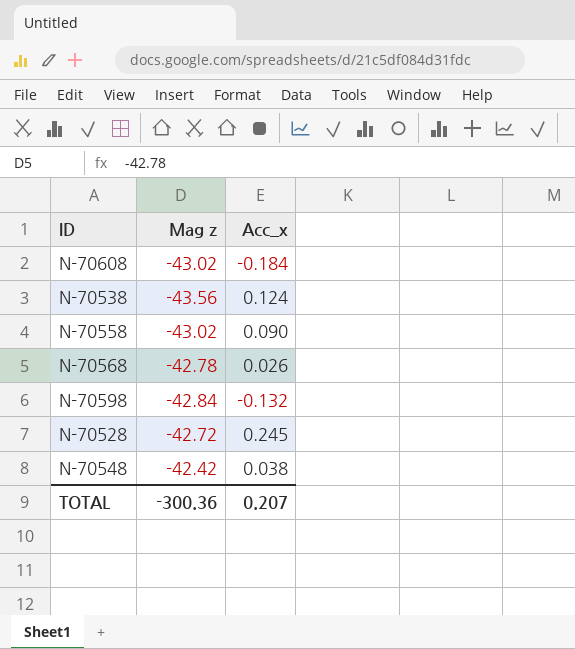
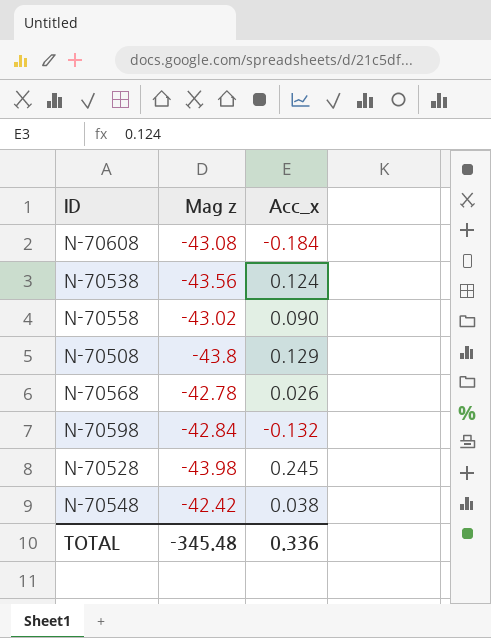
N-70608 | Mag z: -43.02 -> -43.08
row N-70508: none -> -43.8 | 0.129
N-70528 | Mag z: -42.72 -> -43.98
TOTAL | Mag z: -300.36 -> -345.48
TOTAL | Acc_x: 0.207 -> 0.336

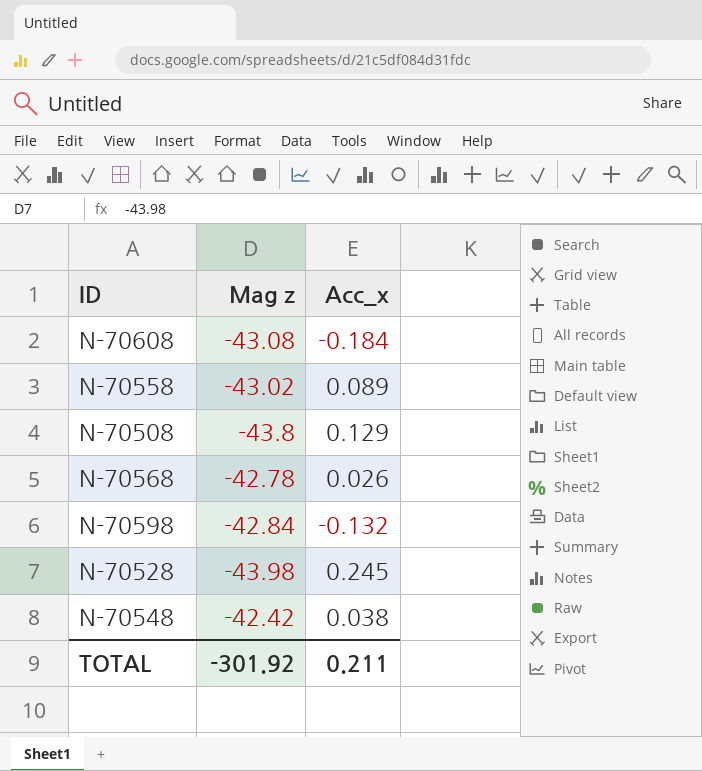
row N-70538: -43.56 | 0.124 -> none
N-70558 | Acc_x: 0.090 -> 0.089
TOTAL | Mag z: -345.48 -> -301.92
TOTAL | Acc_x: 0.336 -> 0.211

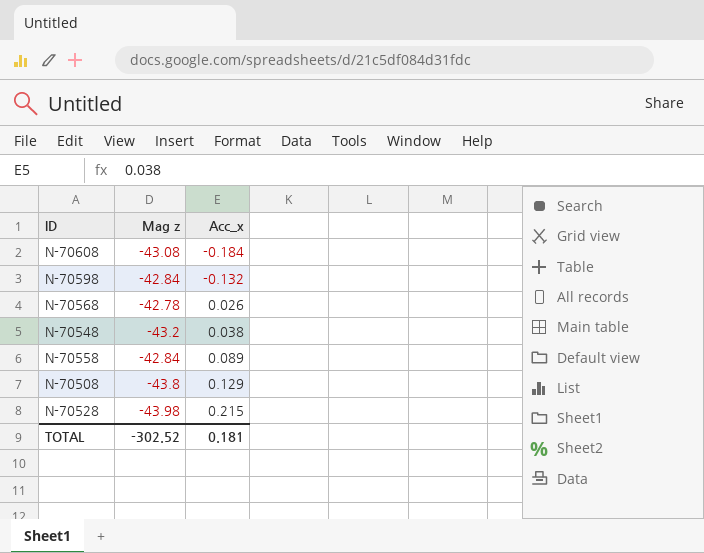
row order: none -> Acc_x ascending
N-70548 | Mag z: -42.42 -> -43.2
N-70558 | Mag z: -43.02 -> -42.84
N-70528 | Acc_x: 0.245 -> 0.215
TOTAL | Mag z: -301.92 -> -302.52
TOTAL | Acc_x: 0.211 -> 0.181

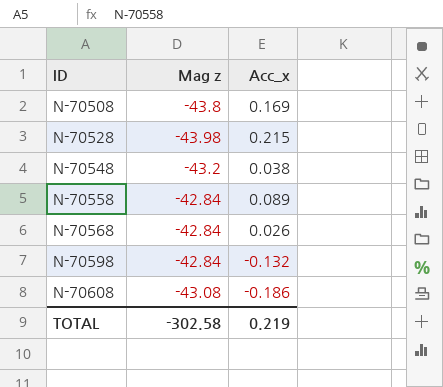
row order: Acc_x ascending -> ID ascending
N-70508 | Acc_x: 0.129 -> 0.169
N-70568 | Mag z: -42.78 -> -42.84
N-70608 | Acc_x: -0.184 -> -0.186
TOTAL | Mag z: -302.52 -> -302.58
TOTAL | Acc_x: 0.181 -> 0.219

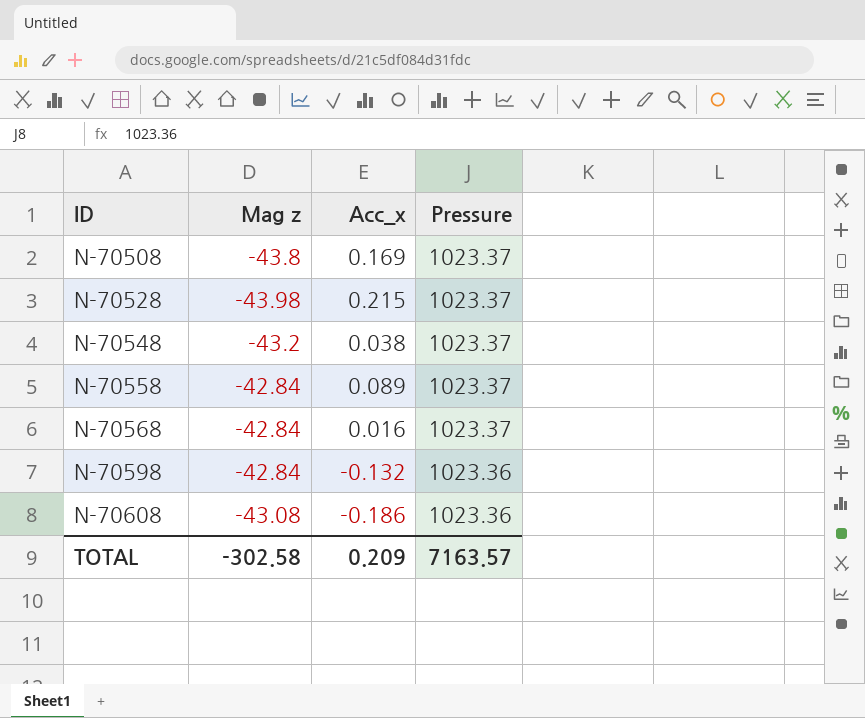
column Pressure | position: none -> 4
N-70568 | Acc_x: 0.026 -> 0.016
TOTAL | Acc_x: 0.219 -> 0.209

